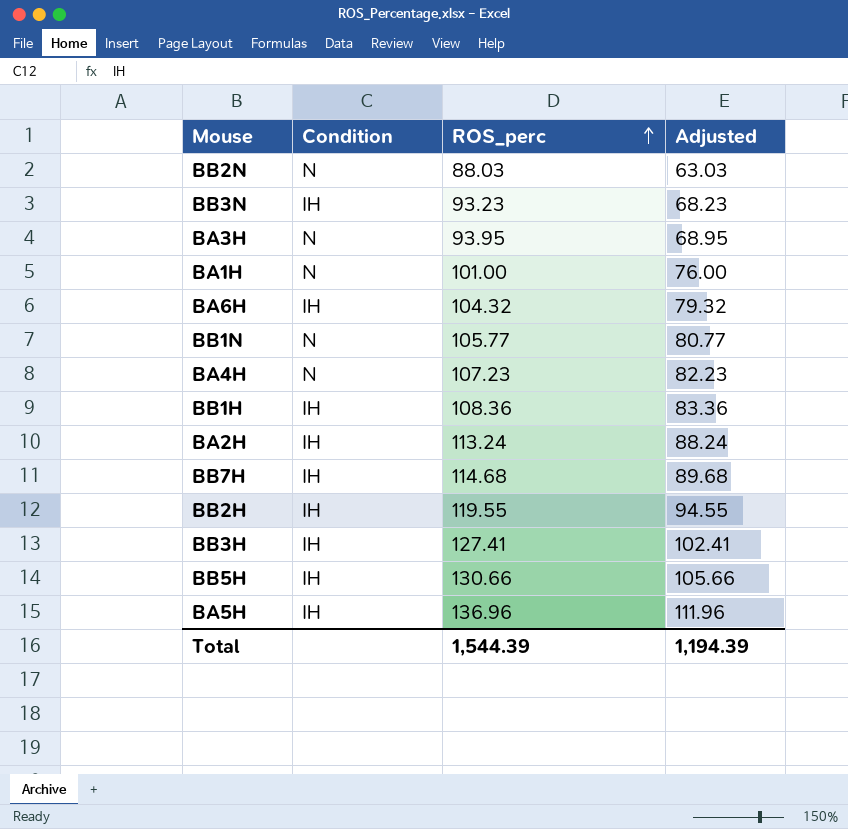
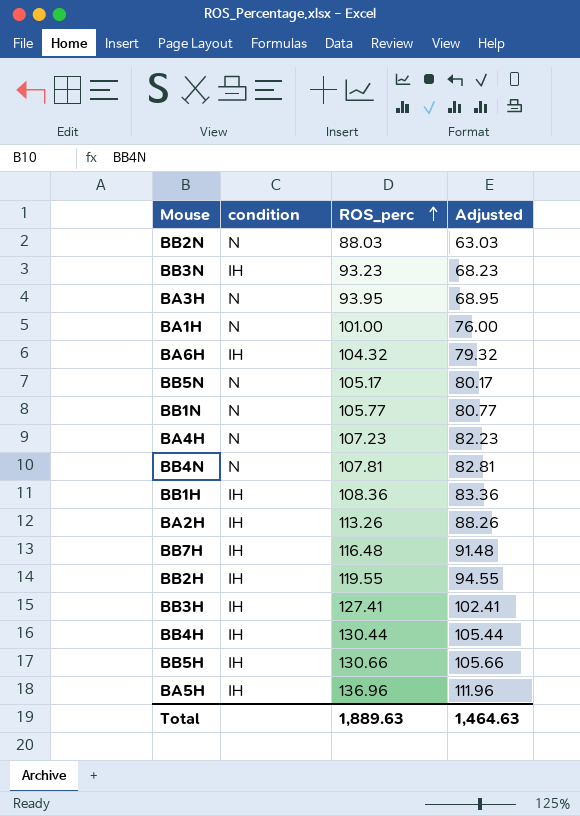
column name: Condition -> condition
row BB5N: none -> N | 105.17 | 80.17
row BB4N: none -> N | 107.81 | 82.81
BA2H | ROS_perc: 113.24 -> 113.26
BA2H | Adjusted: 88.24 -> 88.26
BB7H | ROS_perc: 114.68 -> 116.48
BB7H | Adjusted: 89.68 -> 91.48
row BB4H: none -> IH | 130.44 | 105.44
Total | ROS_perc: 1,544.39 -> 1,889.63
Total | Adjusted: 1,194.39 -> 1,464.63

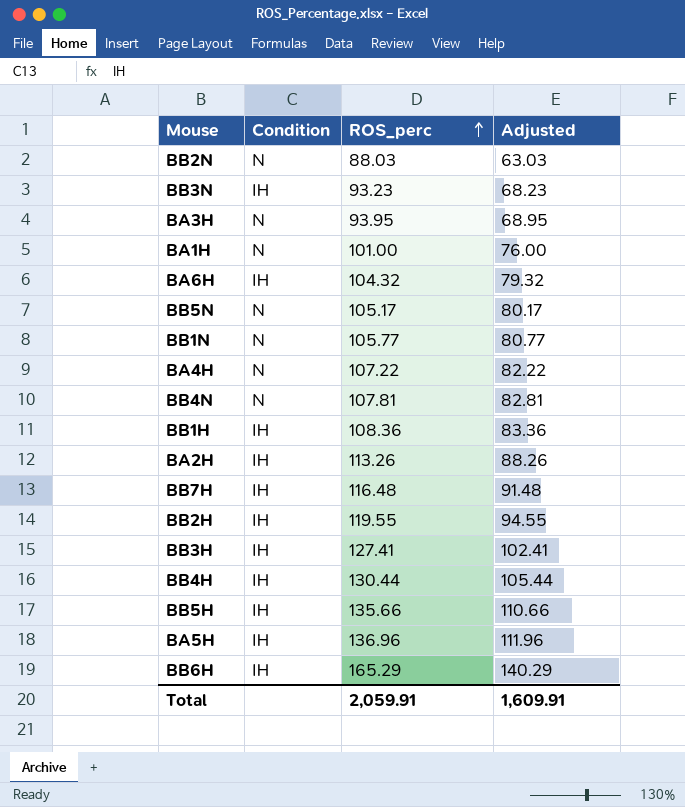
column name: condition -> Condition
BA4H | ROS_perc: 107.23 -> 107.22
BA4H | Adjusted: 82.23 -> 82.22
BB5H | ROS_perc: 130.66 -> 135.66
BB5H | Adjusted: 105.66 -> 110.66
row BB6H: none -> IH | 165.29 | 140.29
Total | ROS_perc: 1,889.63 -> 2,059.91
Total | Adjusted: 1,464.63 -> 1,609.91

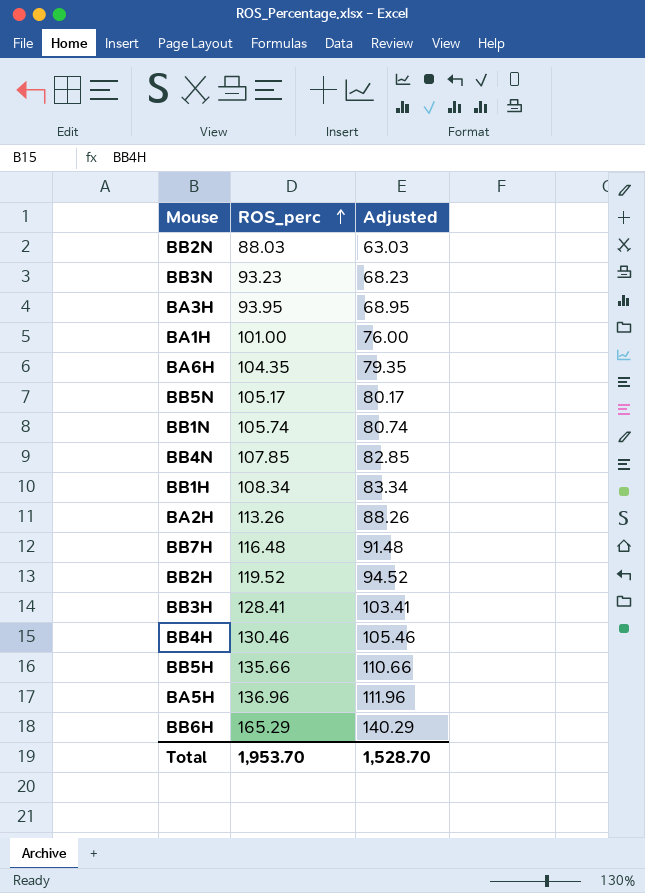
column Condition | position: 2 -> none
row BA4H: N | 107.22 | 82.22 -> none
BA6H | ROS_perc: 104.32 -> 104.35
BA6H | Adjusted: 79.32 -> 79.35
BB1N | ROS_perc: 105.77 -> 105.74
BB1N | Adjusted: 80.77 -> 80.74
BB4N | ROS_perc: 107.81 -> 107.85
BB4N | Adjusted: 82.81 -> 82.85
BB1H | ROS_perc: 108.36 -> 108.34
BB1H | Adjusted: 83.36 -> 83.34
BB2H | ROS_perc: 119.55 -> 119.52
BB2H | Adjusted: 94.55 -> 94.52
BB3H | ROS_perc: 127.41 -> 128.41
BB3H | Adjusted: 102.41 -> 103.41
BB4H | ROS_perc: 130.44 -> 130.46
BB4H | Adjusted: 105.44 -> 105.46
Total | ROS_perc: 2,059.91 -> 1,953.70
Total | Adjusted: 1,609.91 -> 1,528.70

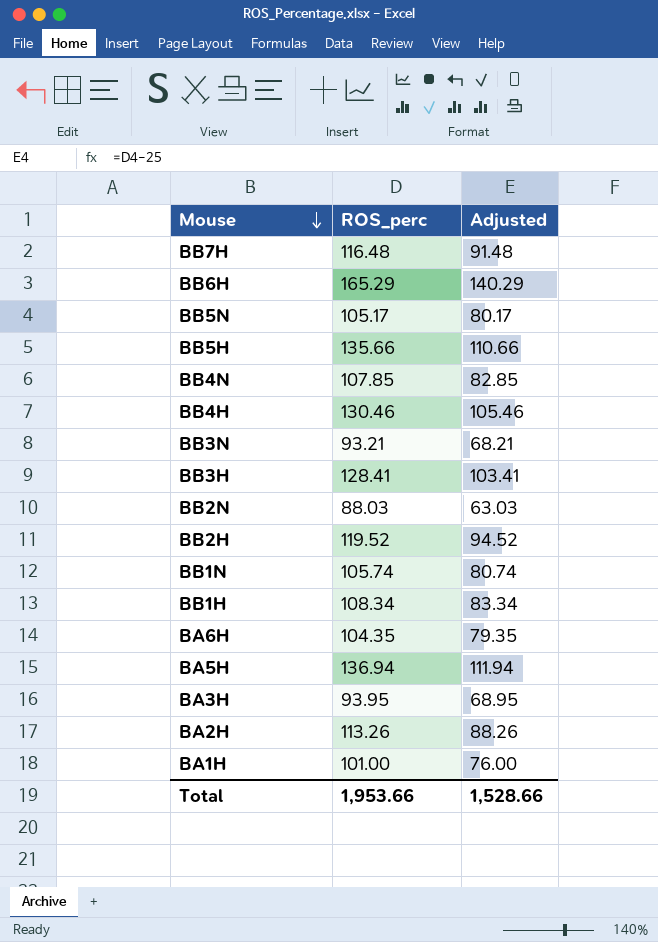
row order: ROS_perc ascending -> Mouse descending
BB3N | ROS_perc: 93.23 -> 93.21
BB3N | Adjusted: 68.23 -> 68.21
BA5H | ROS_perc: 136.96 -> 136.94
BA5H | Adjusted: 111.96 -> 111.94
Total | ROS_perc: 1,953.70 -> 1,953.66
Total | Adjusted: 1,528.70 -> 1,528.66

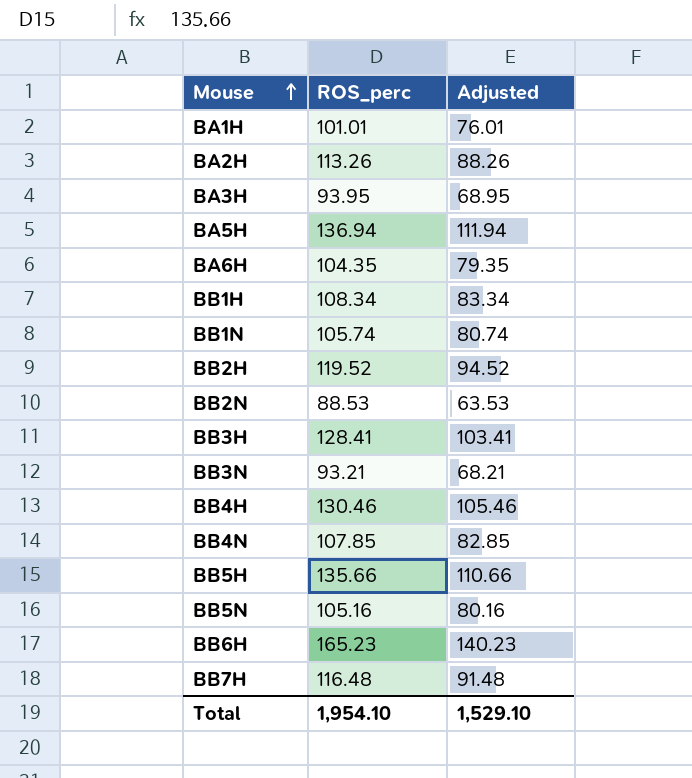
row order: Mouse descending -> Mouse ascending
BA1H | ROS_perc: 101.00 -> 101.01
BA1H | Adjusted: 76.00 -> 76.01
BB2N | ROS_perc: 88.03 -> 88.53
BB2N | Adjusted: 63.03 -> 63.53
BB5N | ROS_perc: 105.17 -> 105.16
BB5N | Adjusted: 80.17 -> 80.16
BB6H | ROS_perc: 165.29 -> 165.23
BB6H | Adjusted: 140.29 -> 140.23
Total | ROS_perc: 1,953.66 -> 1,954.10
Total | Adjusted: 1,528.66 -> 1,529.10

